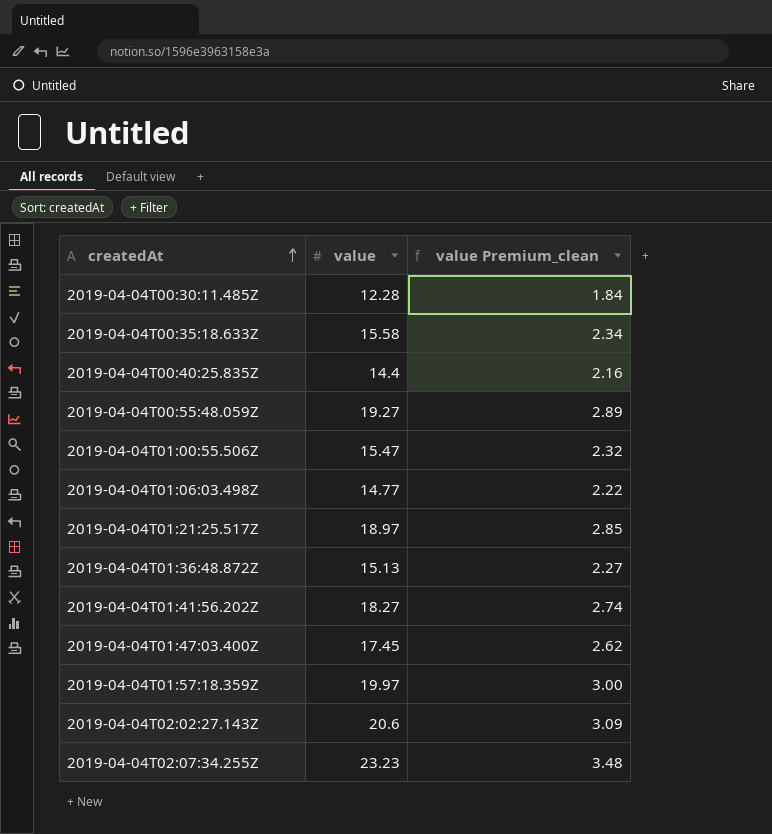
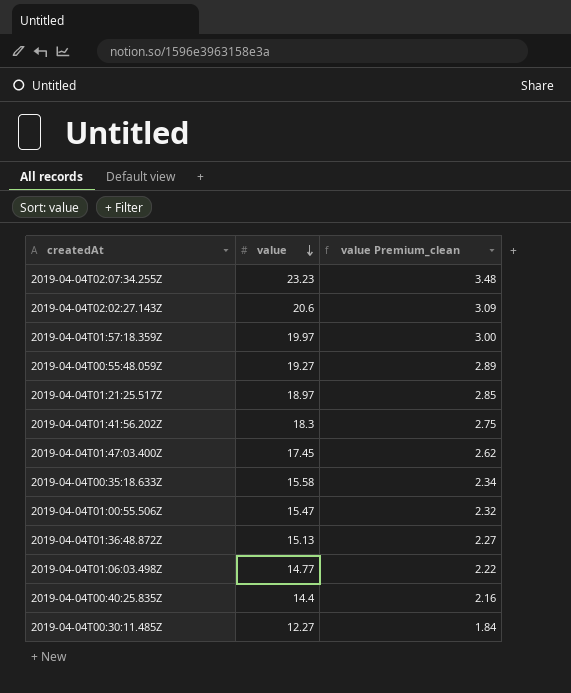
row order: createdAt ascending -> value descending
2019-04-04T01:41:56.202Z | value: 18.27 -> 18.3
2019-04-04T01:41:56.202Z | value Premium_clean: 2.74 -> 2.75
2019-04-04T00:30:11.485Z | value: 12.28 -> 12.27

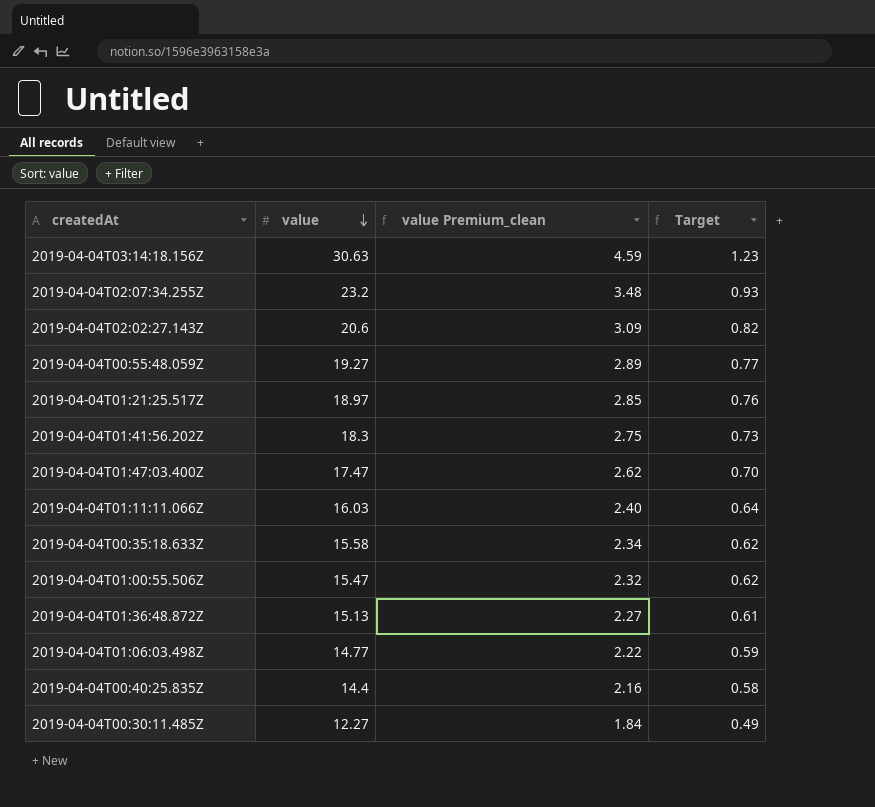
column Target | formula: none -> [value] * 0.04
row 2019-04-04T01:57:18.359Z: 19.97 | 3.00 -> none
row 2019-04-04T03:14:18.156Z: none -> 30.63 | 4.59 | 1.23
2019-04-04T02:07:34.255Z | value: 23.23 -> 23.2
2019-04-04T01:47:03.400Z | value: 17.45 -> 17.47
row 2019-04-04T01:11:11.066Z: none -> 16.03 | 2.40 | 0.64

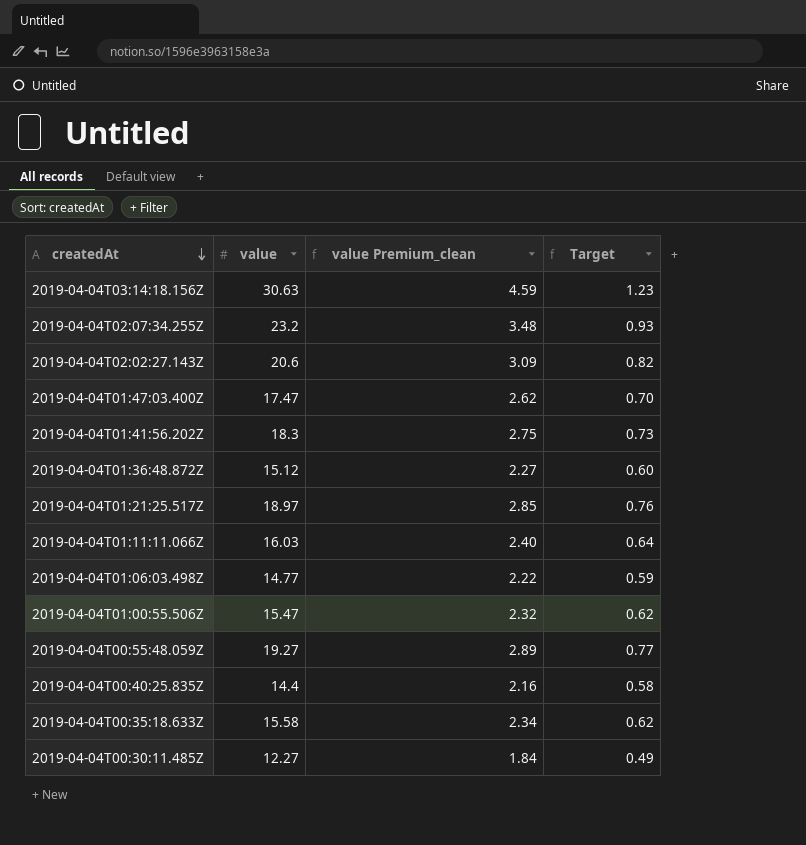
row order: value descending -> createdAt descending
2019-04-04T01:36:48.872Z | value: 15.13 -> 15.12
2019-04-04T01:36:48.872Z | Target: 0.61 -> 0.60

